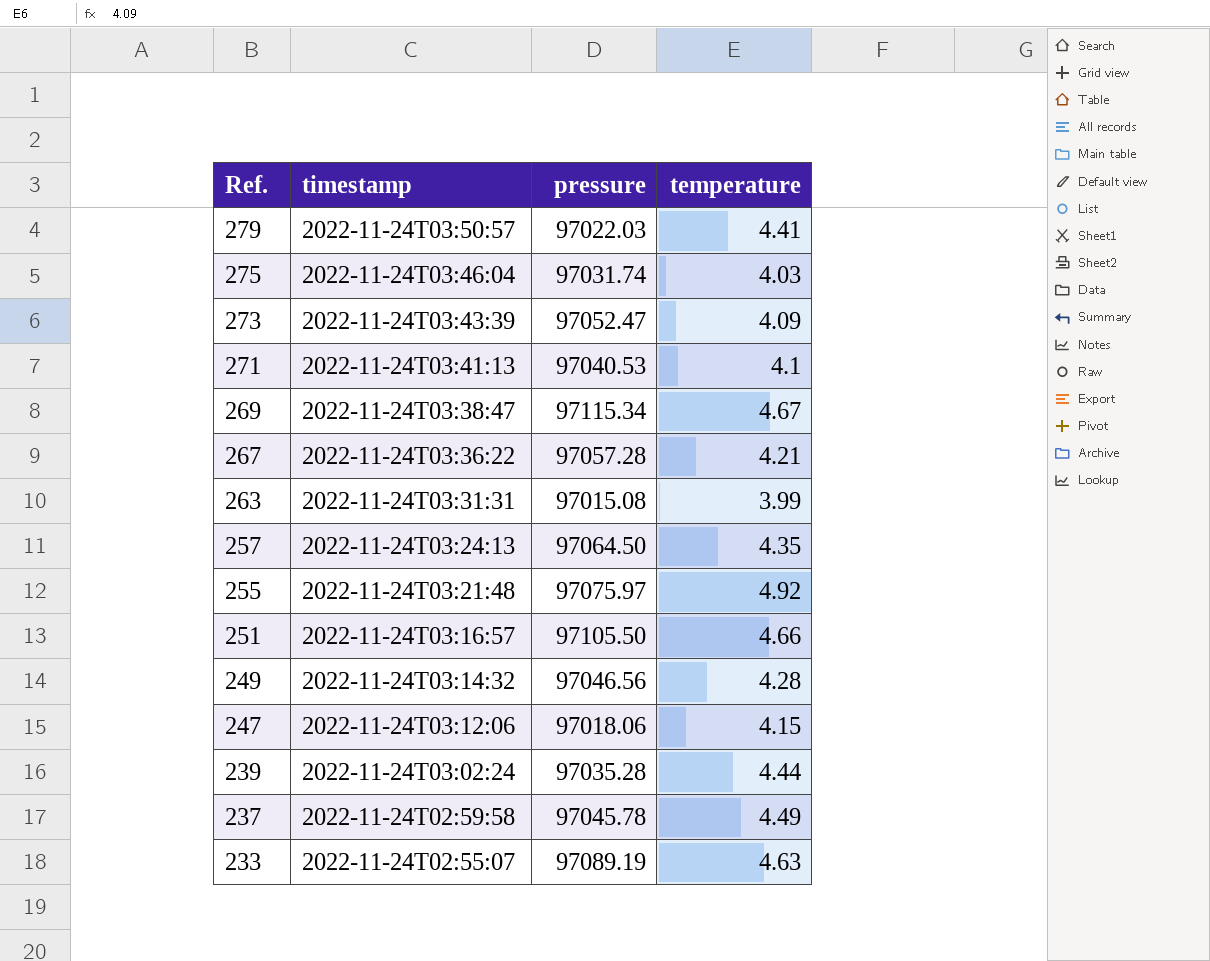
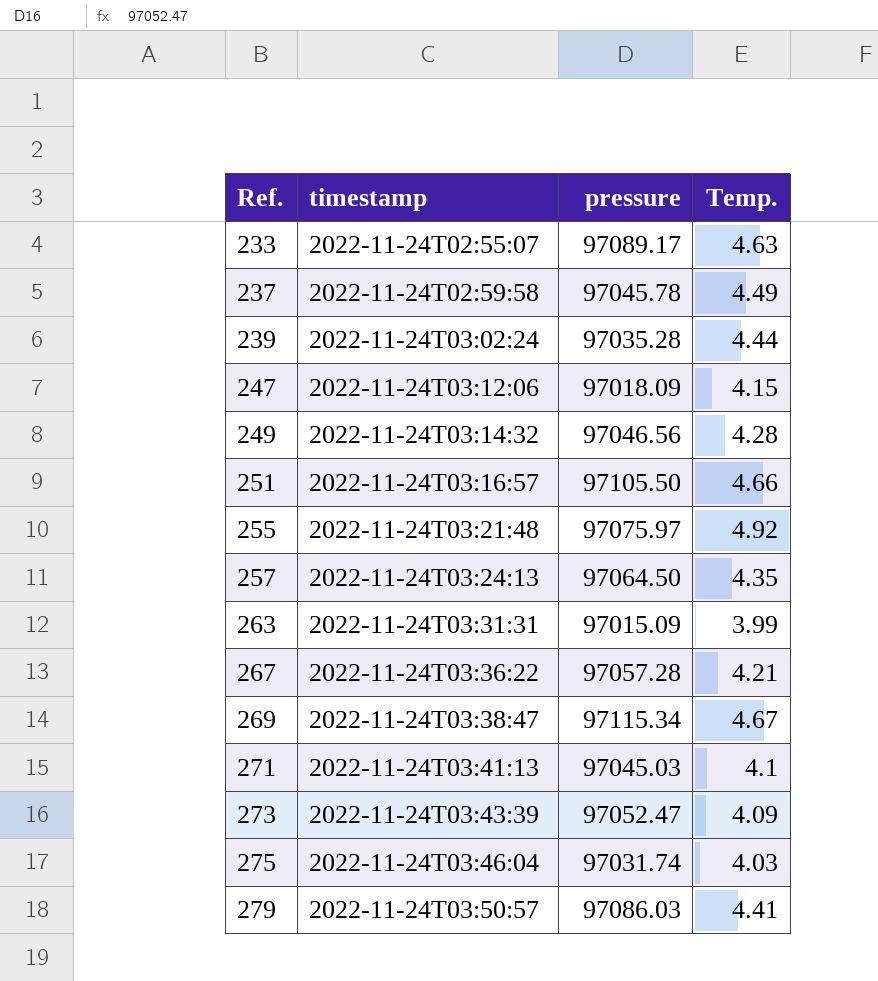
row order: Ref. descending -> Ref. ascending
column name: temperature -> Temp.
233 | pressure: 97089.19 -> 97089.17
247 | pressure: 97018.06 -> 97018.09
263 | pressure: 97015.08 -> 97015.09
271 | pressure: 97040.53 -> 97045.03
279 | pressure: 97022.03 -> 97086.03

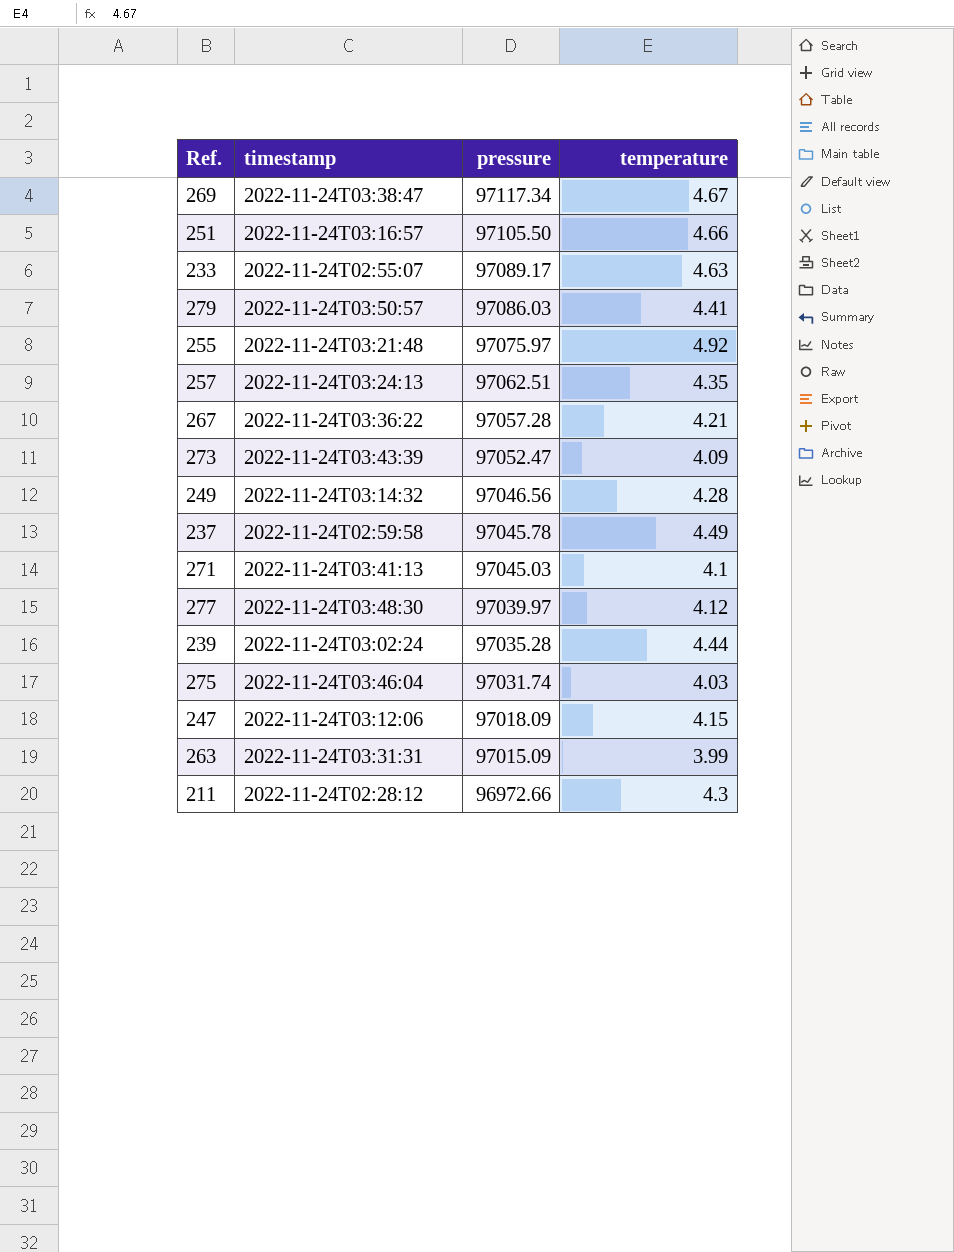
row order: Ref. ascending -> pressure descending
column name: Temp. -> temperature
269 | pressure: 97115.34 -> 97117.34
257 | pressure: 97064.50 -> 97062.51
row 277: none -> 2022-11-24T03:48:30 | 97039.97 | 4.12
row 211: none -> 2022-11-24T02:28:12 | 96972.66 | 4.3

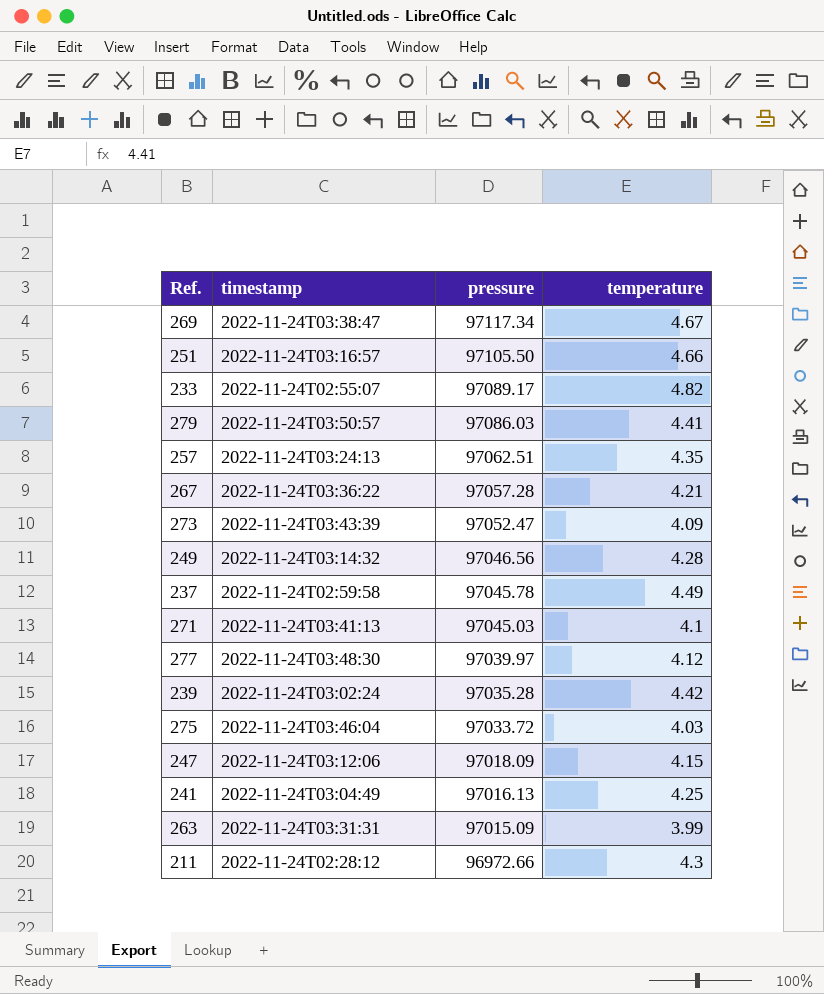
row 255: 2022-11-24T03:21:48 | 97075.97 | 4.92 -> none
233 | temperature: 4.63 -> 4.82
239 | temperature: 4.44 -> 4.42
275 | pressure: 97031.74 -> 97033.72
row 241: none -> 2022-11-24T03:04:49 | 97016.13 | 4.25

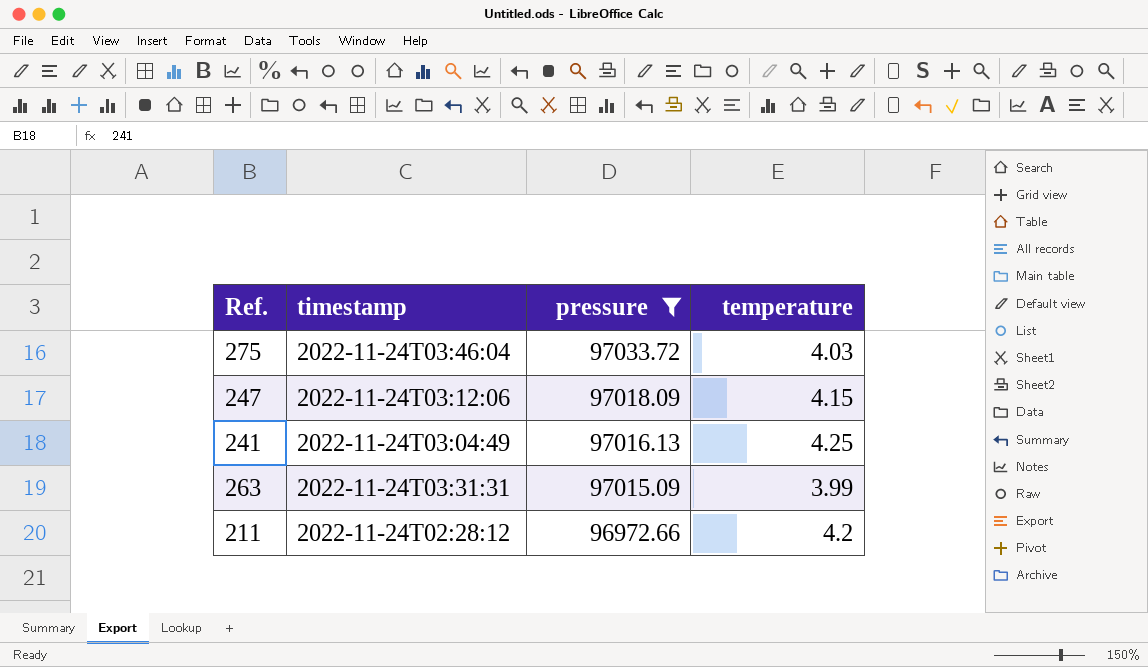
filter: none -> pressure <= 97033.72
211 | temperature: 4.3 -> 4.2

